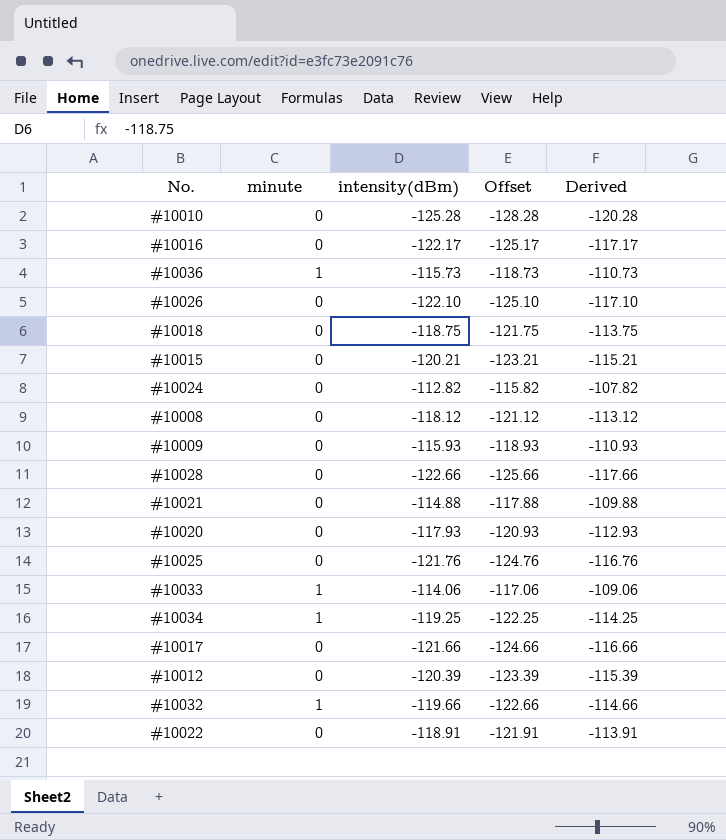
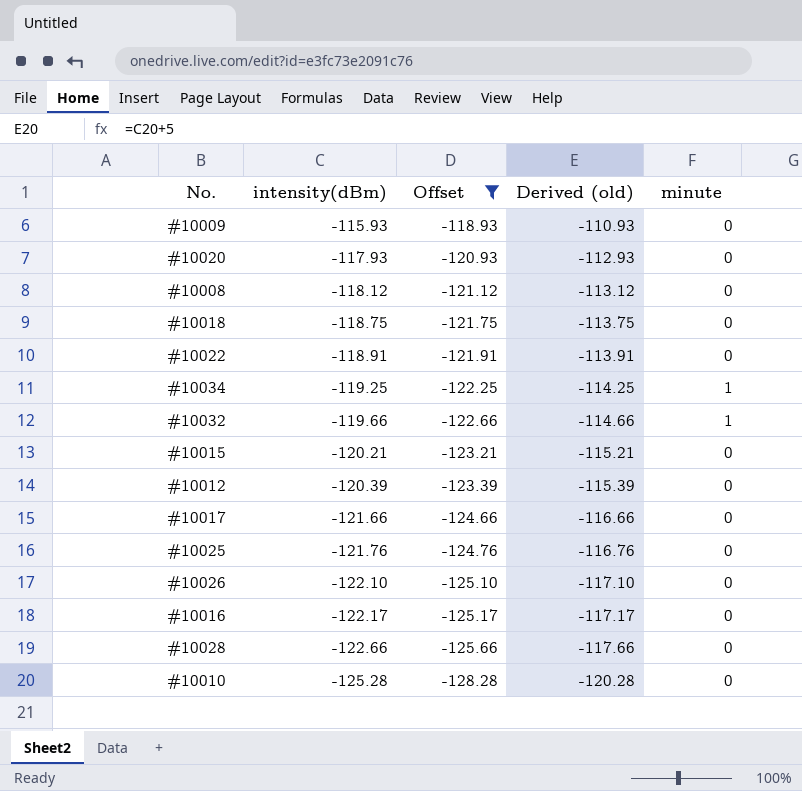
filter: none -> Offset <= -118.93
row order: none -> intensity(dBm) descending
column name: Derived -> Derived (old)
column minute | position: 2 -> 5

